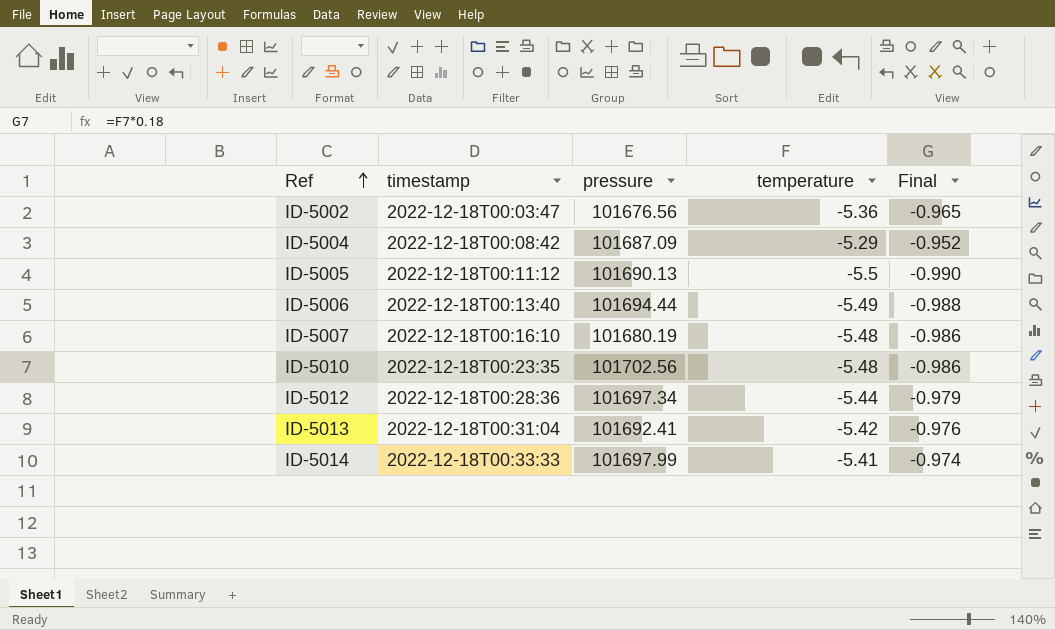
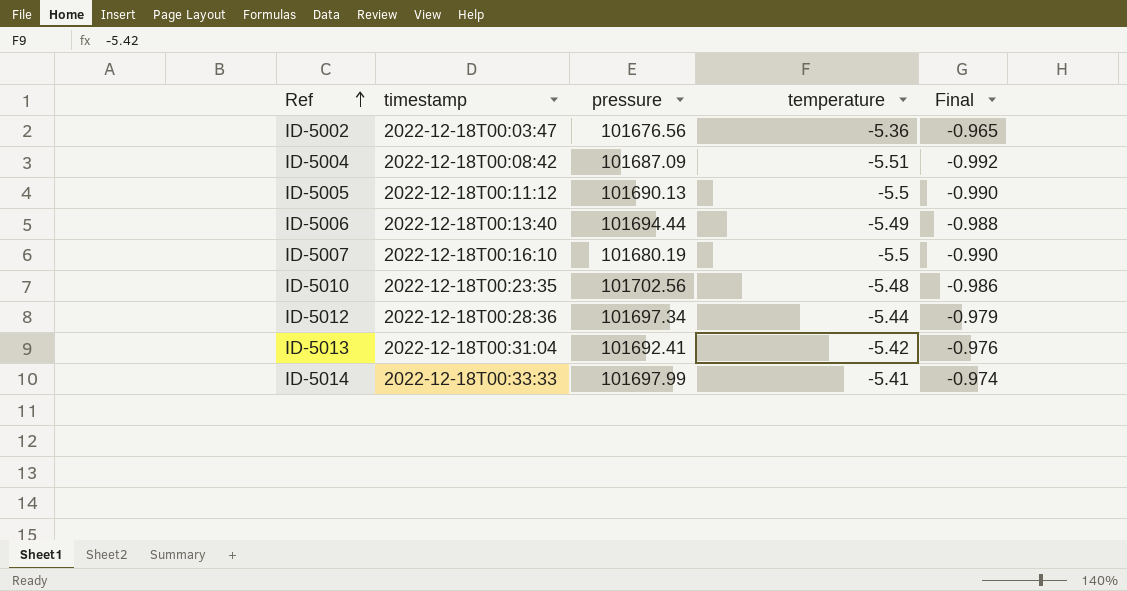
ID-5004 | temperature: -5.29 -> -5.51
ID-5004 | Final: -0.952 -> -0.992
ID-5007 | temperature: -5.48 -> -5.5
ID-5007 | Final: -0.986 -> -0.990

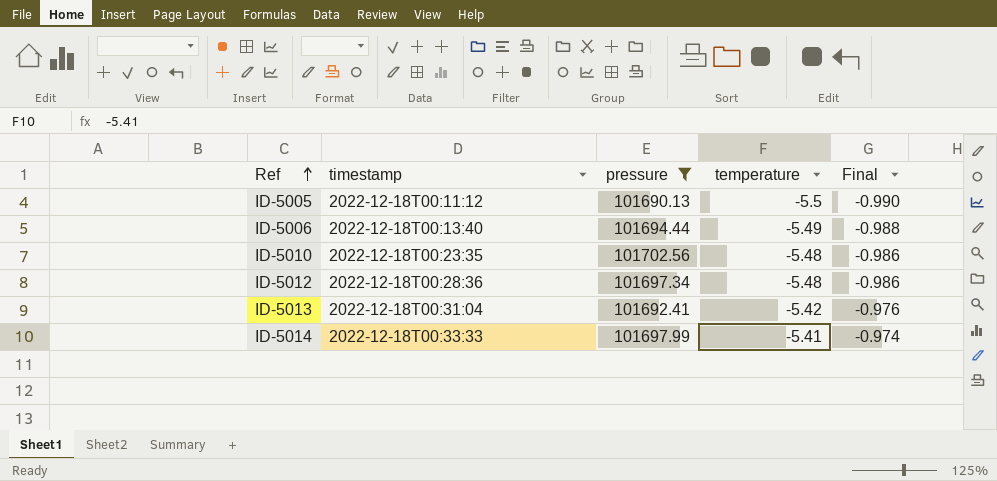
filter: none -> pressure >= 101690.13
ID-5012 | temperature: -5.44 -> -5.48
ID-5012 | Final: -0.979 -> -0.986

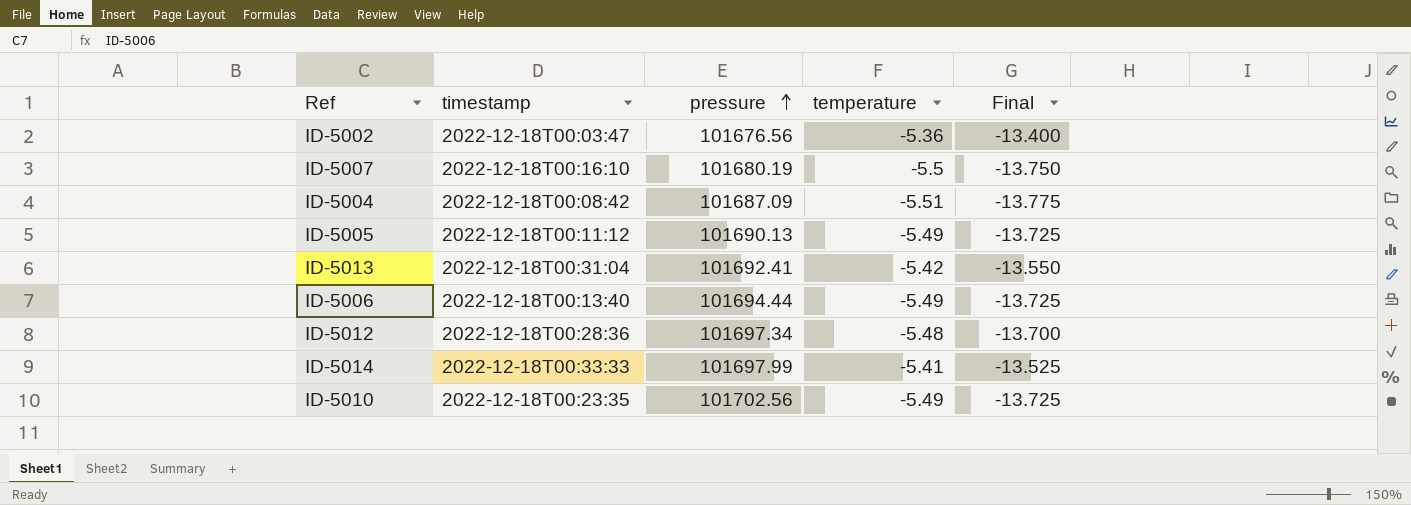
filter: pressure >= 101690.13 -> none
row order: Ref ascending -> pressure ascending
column Final | formula: [temperature] * 0.18 -> [temperature] * 2.5
ID-5005 | temperature: -5.5 -> -5.49
ID-5010 | temperature: -5.48 -> -5.49

